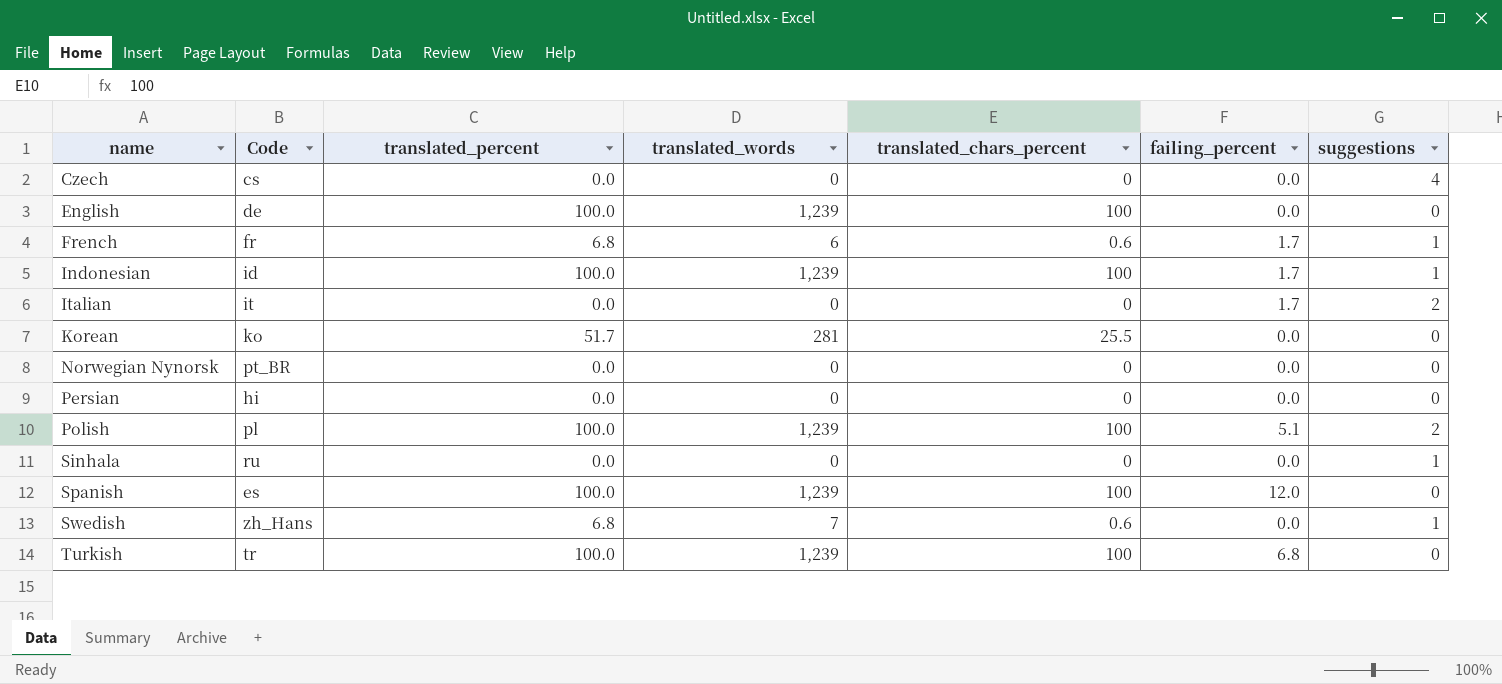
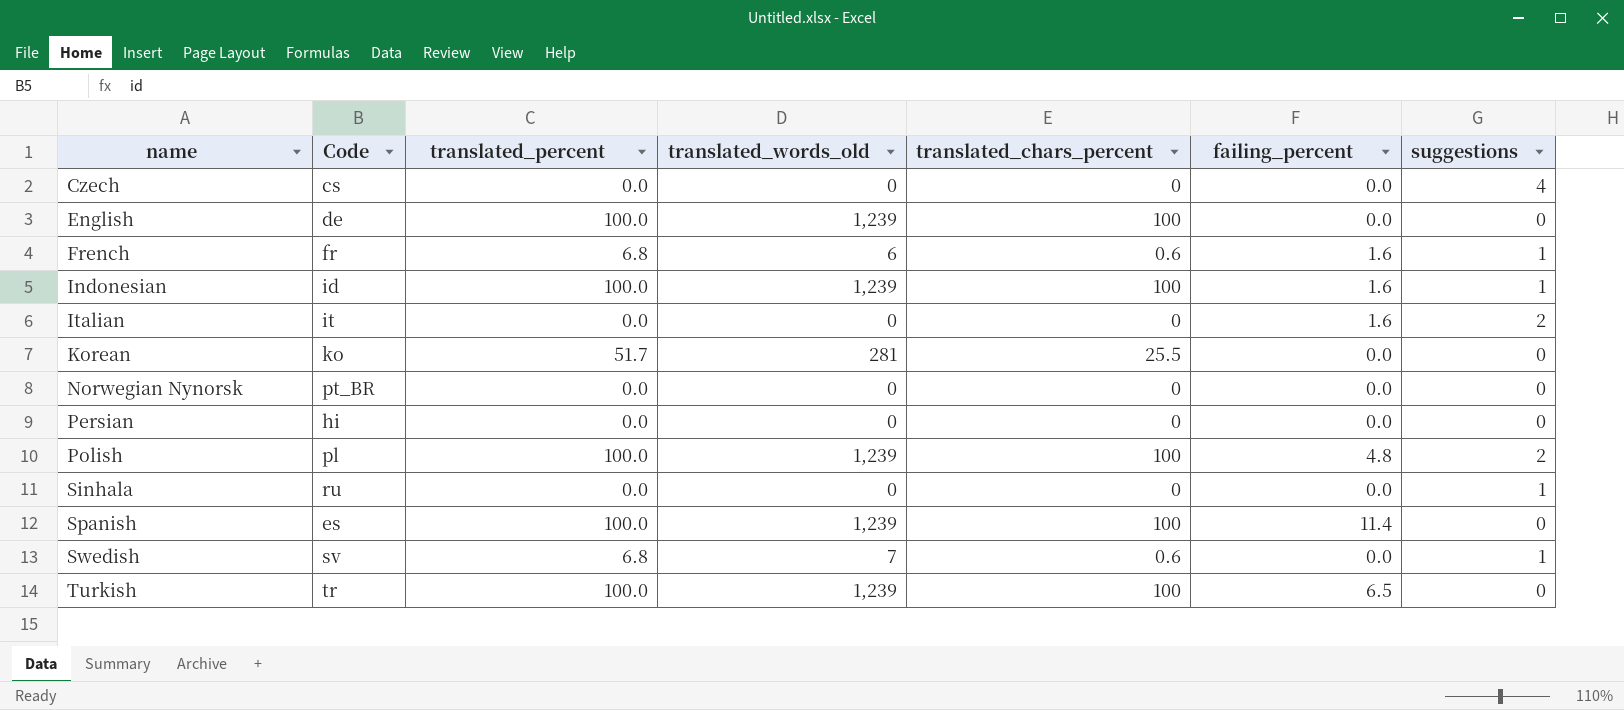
column name: translated_words -> translated_words_old
French | failing_percent: 1.7 -> 1.6
Indonesian | failing_percent: 1.7 -> 1.6
Italian | failing_percent: 1.7 -> 1.6
Polish | failing_percent: 5.1 -> 4.8
Spanish | failing_percent: 12.0 -> 11.4
Swedish | Code: zh_Hans -> sv
Turkish | failing_percent: 6.8 -> 6.5

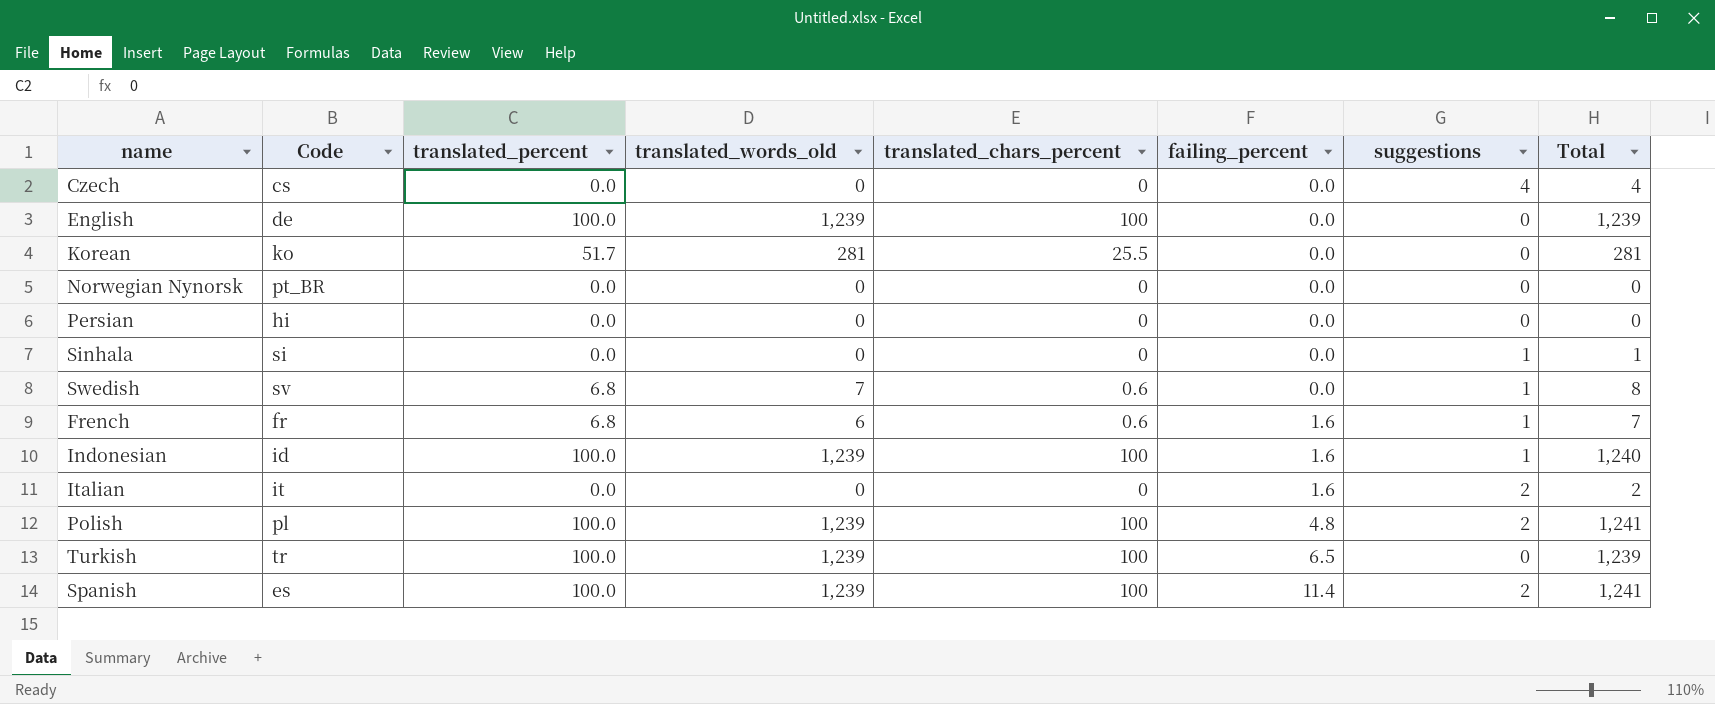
row order: name ascending -> failing_percent ascending
column Total | formula: none -> [translated_words_old] + [suggestions]
Sinhala | Code: ru -> si
Spanish | suggestions: 0 -> 2

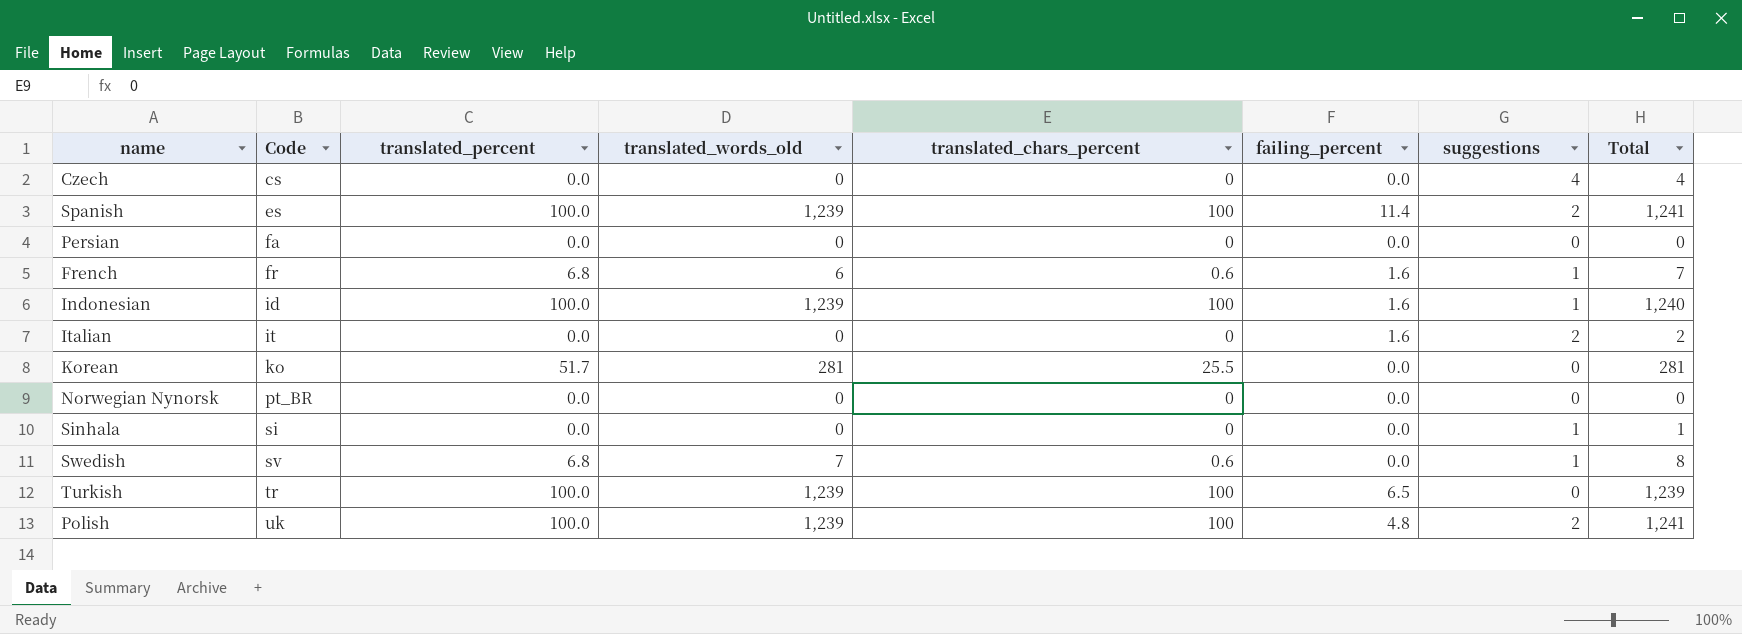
row order: failing_percent ascending -> Code ascending
row English: de | 100.0 | 1,239 | 100 | 0.0 | 0 | 1,239 -> none
Persian | Code: hi -> fa
Polish | Code: pl -> uk

